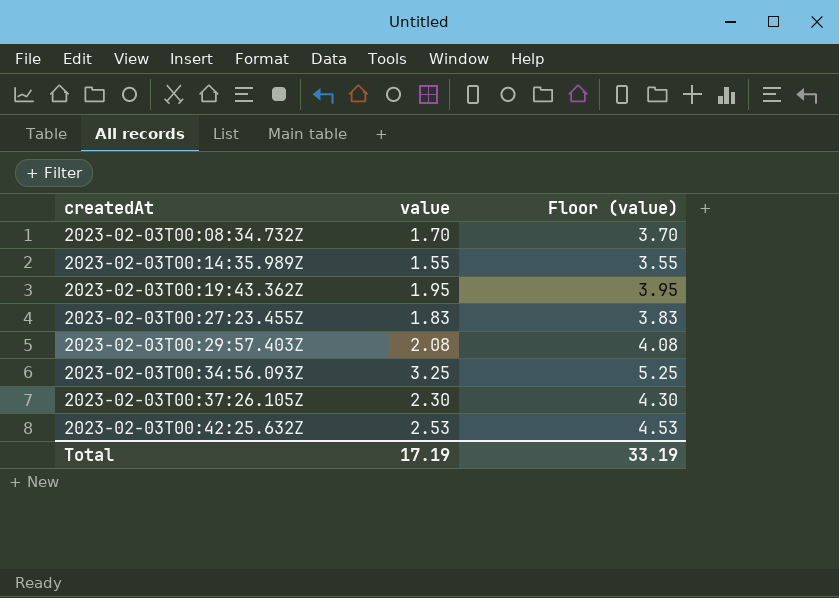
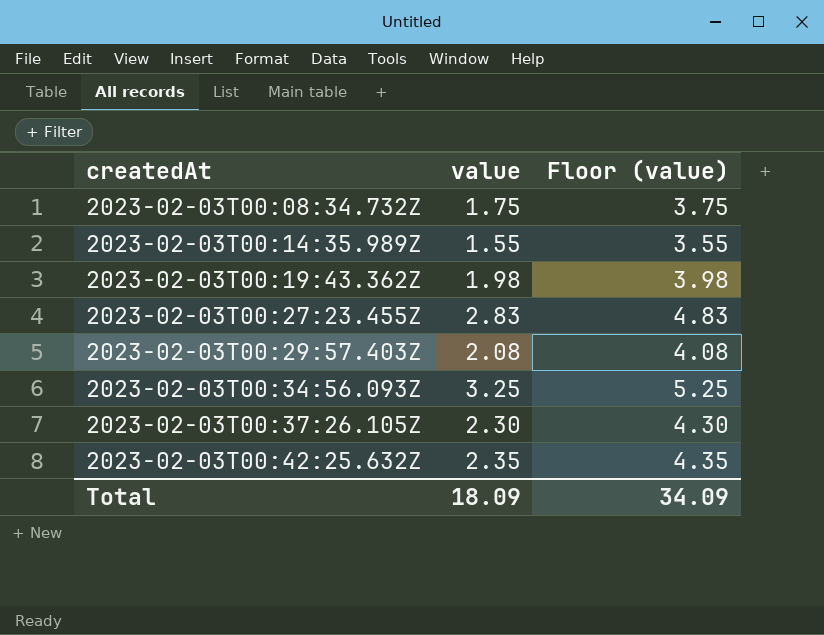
2023-02-03T00:08:34.732Z | value: 1.70 -> 1.75
2023-02-03T00:08:34.732Z | Floor (value): 3.70 -> 3.75
2023-02-03T00:19:43.362Z | value: 1.95 -> 1.98
2023-02-03T00:19:43.362Z | Floor (value): 3.95 -> 3.98
2023-02-03T00:27:23.455Z | value: 1.83 -> 2.83
2023-02-03T00:27:23.455Z | Floor (value): 3.83 -> 4.83
2023-02-03T00:42:25.632Z | value: 2.53 -> 2.35
2023-02-03T00:42:25.632Z | Floor (value): 4.53 -> 4.35
Total | value: 17.19 -> 18.09
Total | Floor (value): 33.19 -> 34.09

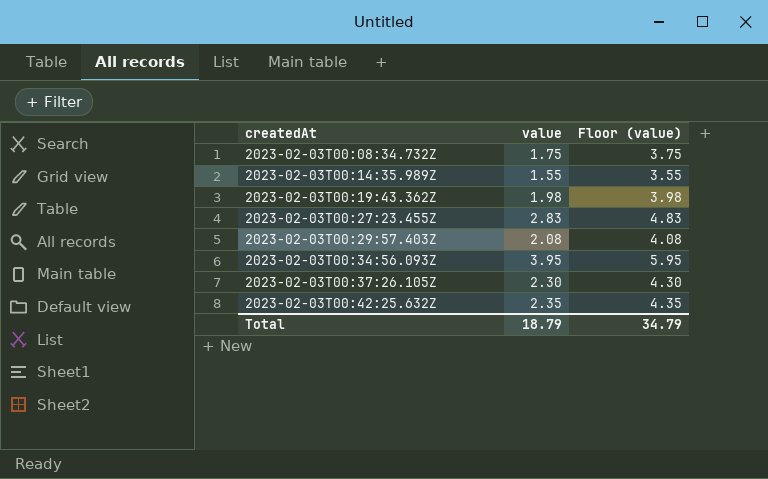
2023-02-03T00:34:56.093Z | value: 3.25 -> 3.95
2023-02-03T00:34:56.093Z | Floor (value): 5.25 -> 5.95
Total | value: 18.09 -> 18.79
Total | Floor (value): 34.09 -> 34.79

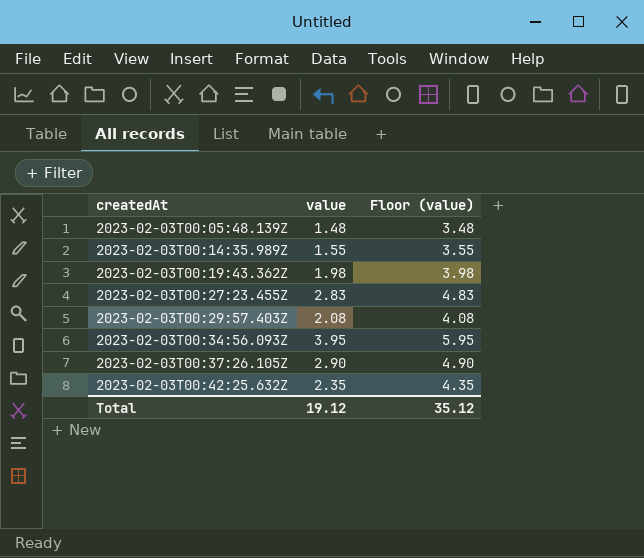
row 2023-02-03T00:08:34.732Z: 1.75 | 3.75 -> none
row 2023-02-03T00:05:48.139Z: none -> 1.48 | 3.48
2023-02-03T00:37:26.105Z | value: 2.30 -> 2.90
2023-02-03T00:37:26.105Z | Floor (value): 4.30 -> 4.90
Total | value: 18.79 -> 19.12
Total | Floor (value): 34.79 -> 35.12

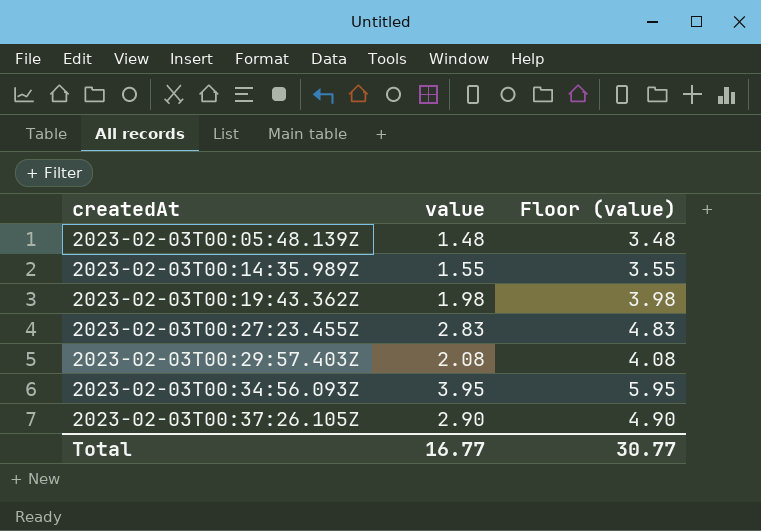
row 2023-02-03T00:42:25.632Z: 2.35 | 4.35 -> none
Total | value: 19.12 -> 16.77
Total | Floor (value): 35.12 -> 30.77

